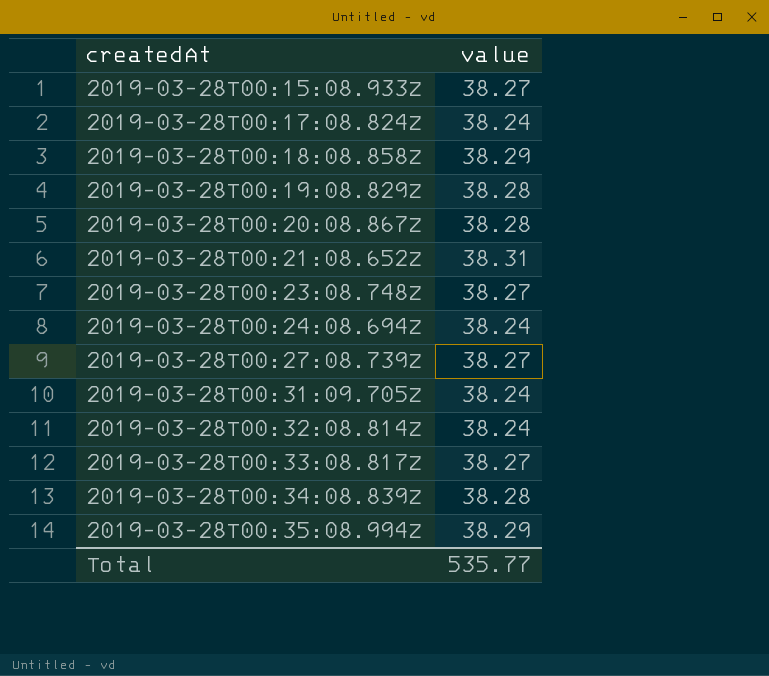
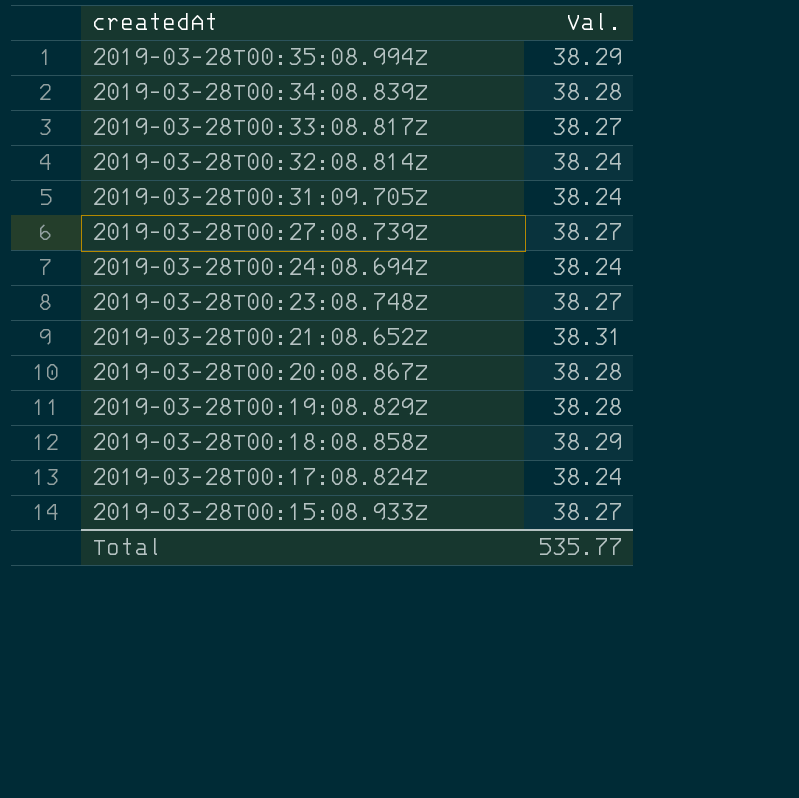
row order: createdAt ascending -> createdAt descending
column name: value -> Val.

